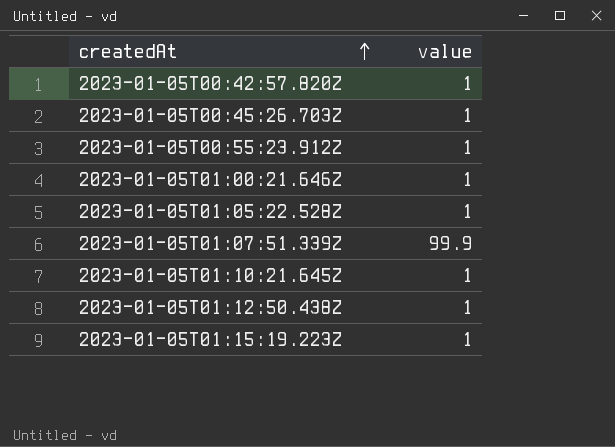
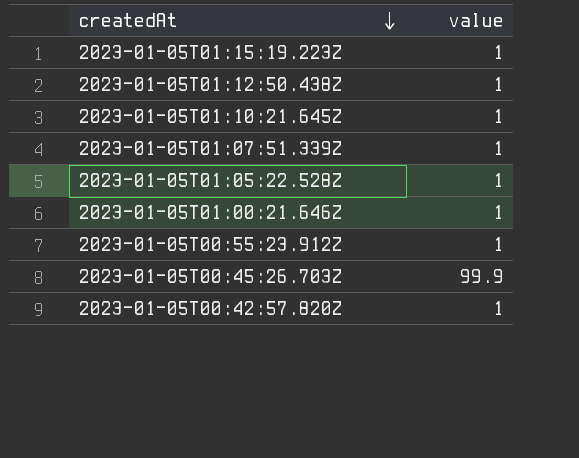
row order: createdAt ascending -> createdAt descending
2023-01-05T01:07:51.339Z | value: 99.9 -> 1
2023-01-05T00:45:26.703Z | value: 1 -> 99.9

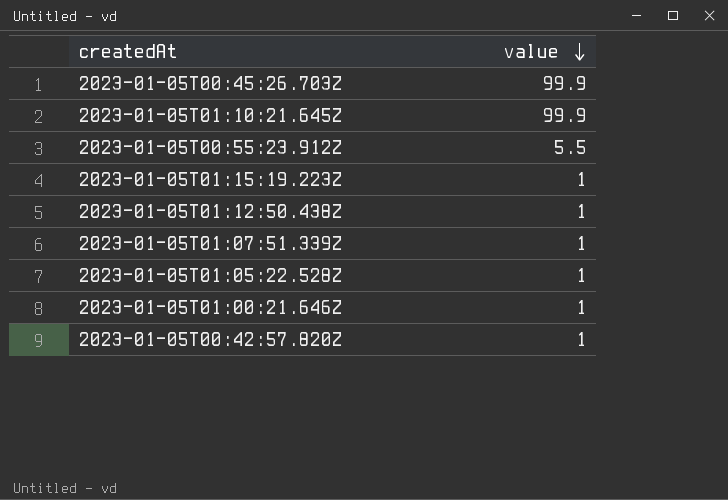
row order: createdAt descending -> value descending
2023-01-05T01:10:21.645Z | value: 1 -> 99.9
2023-01-05T00:55:23.912Z | value: 1 -> 5.5

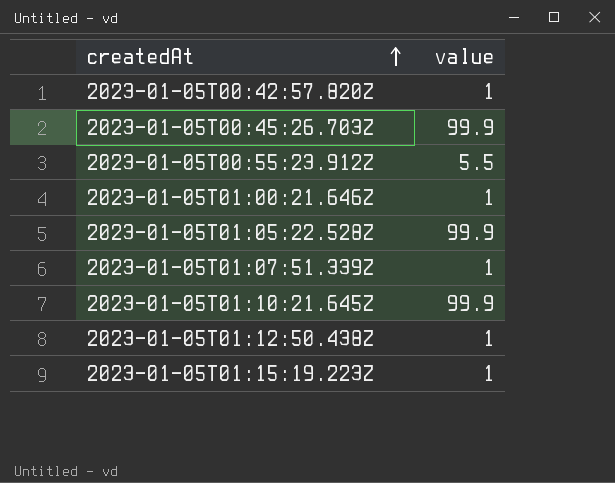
row order: value descending -> createdAt ascending
2023-01-05T01:05:22.528Z | value: 1 -> 99.9

